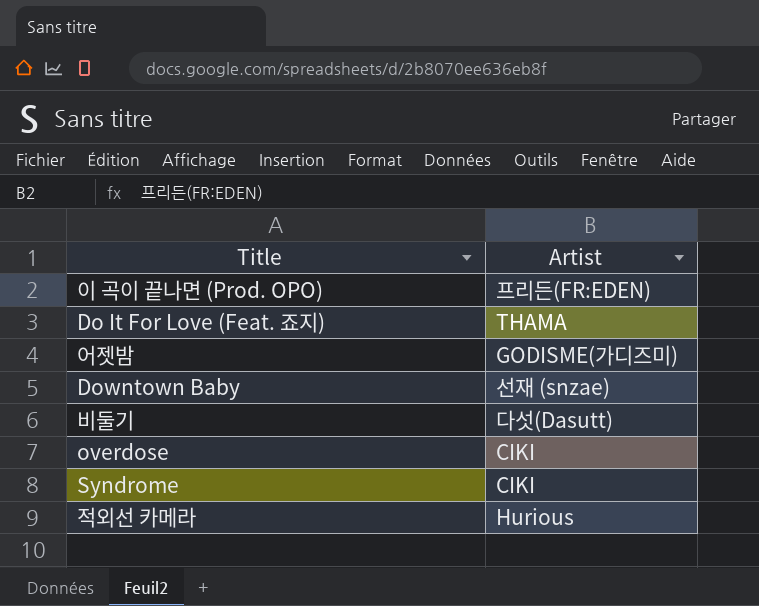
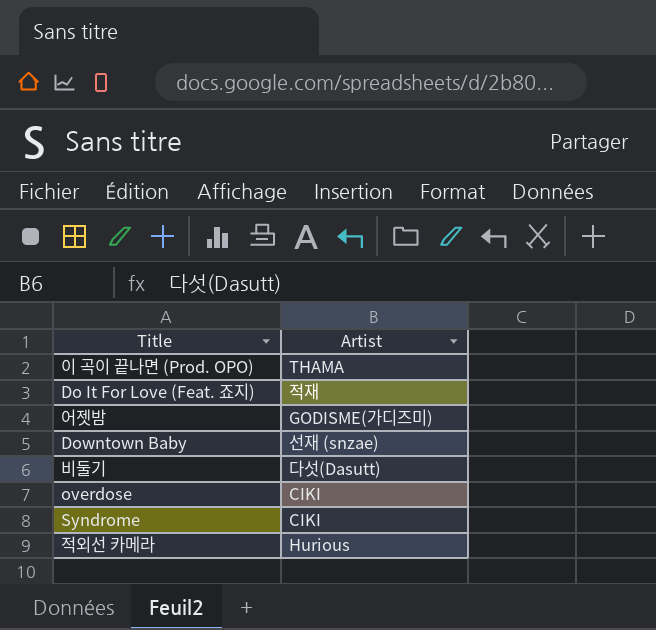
이 곡이 끝나면 (Prod. OPO) | Artist: 프리든(FR:EDEN) -> THAMA
Do It For Love (Feat. 죠지) | Artist: THAMA -> 적재

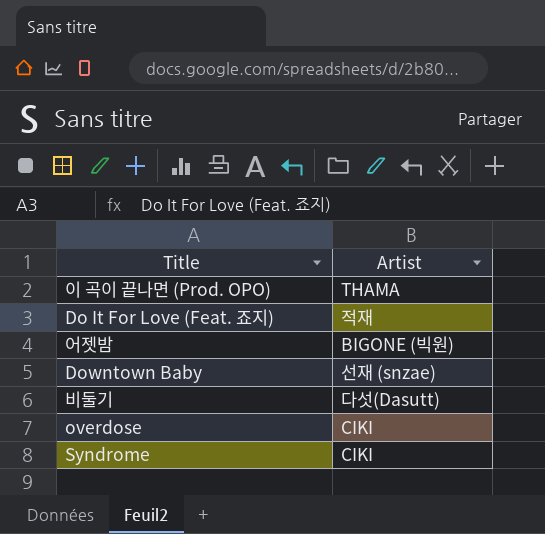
row 적외선 카메라: Hurious -> none
어젯밤 | Artist: GODISME(가디즈미) -> BIGONE (빅원)

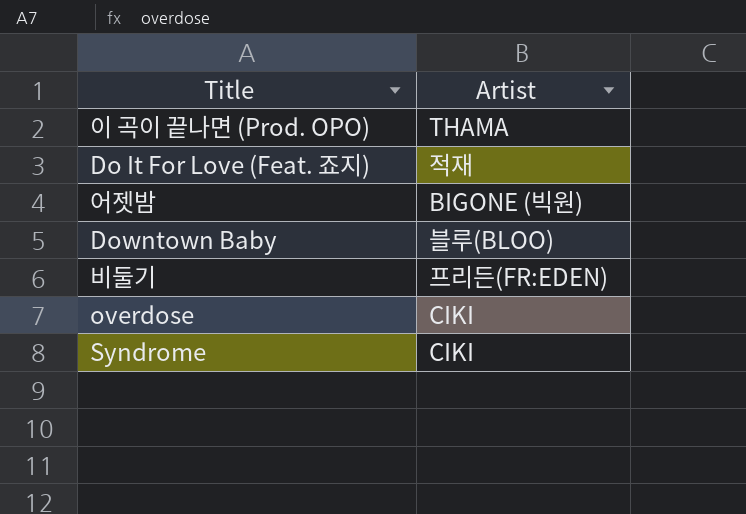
Downtown Baby | Artist: 선재 (snzae) -> 블루(BLOO)
비둘기 | Artist: 다섯(Dasutt) -> 프리든(FR:EDEN)

